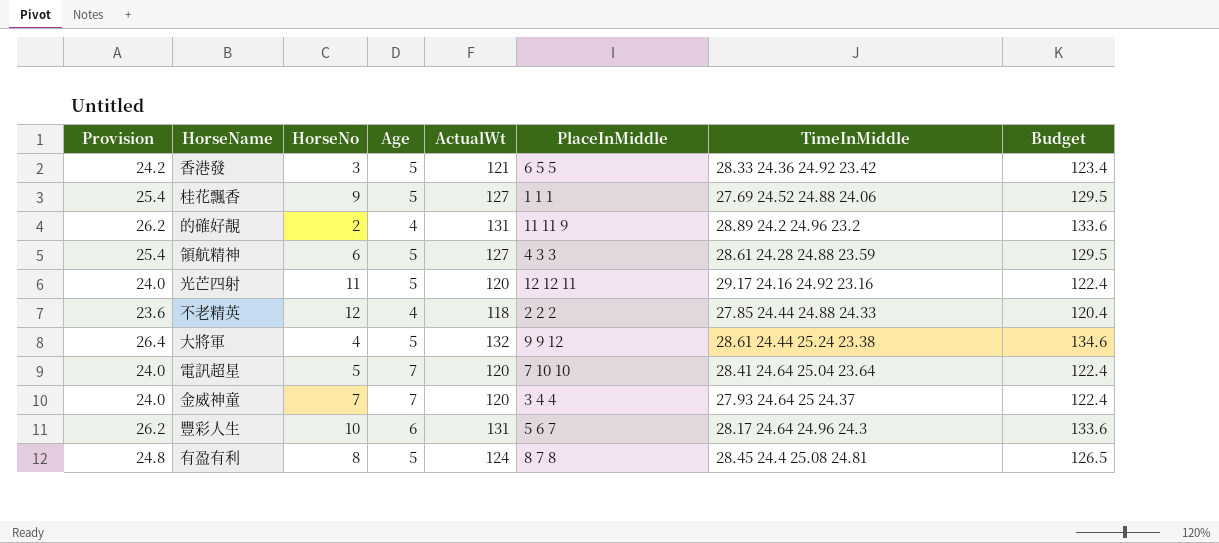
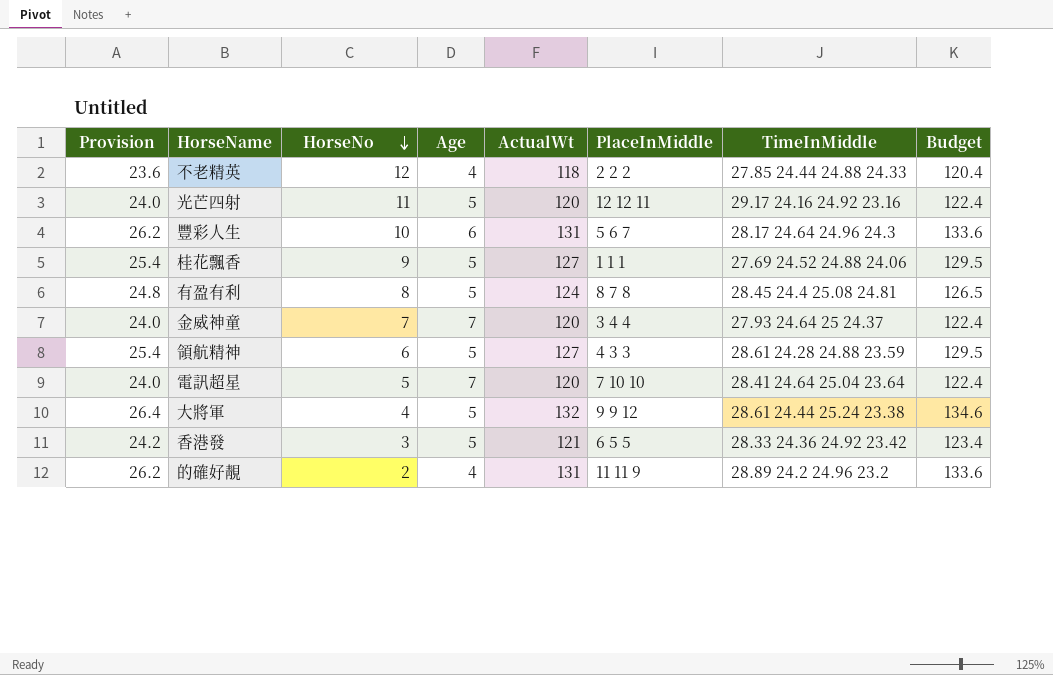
row order: none -> HorseNo descending

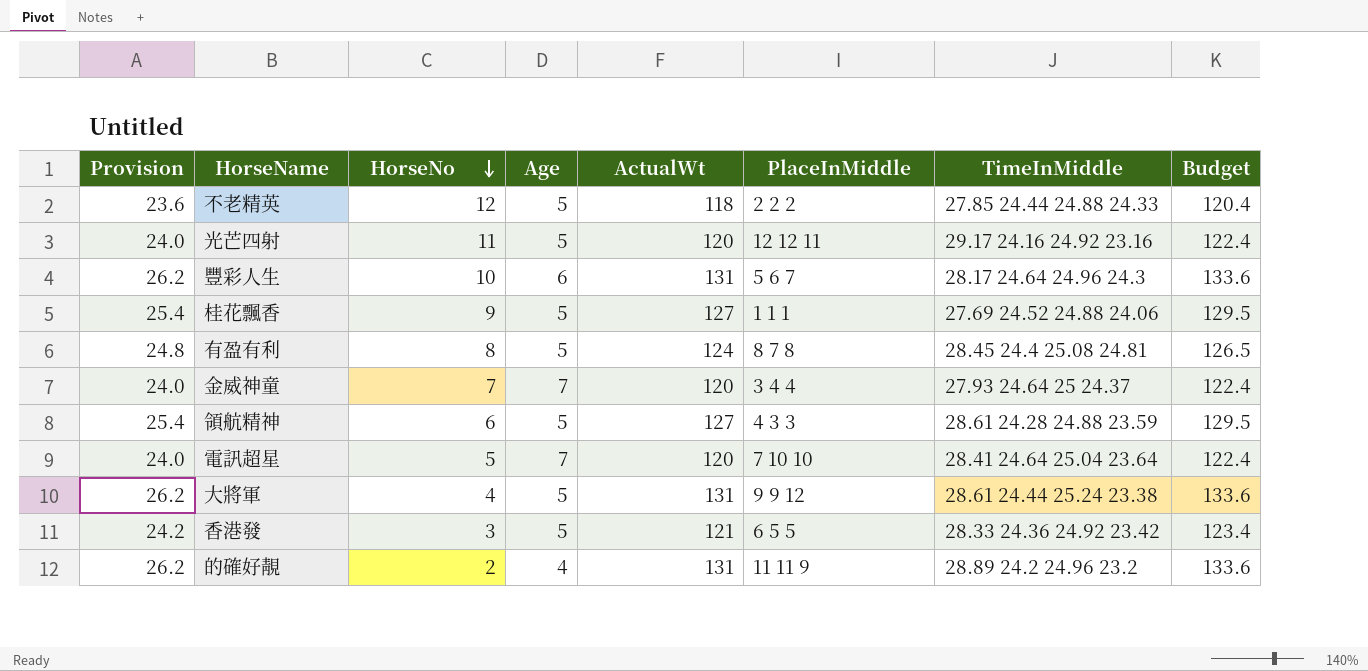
不老精英 | Age: 4 -> 5
大將軍 | Provision: 26.4 -> 26.2
大將軍 | ActualWt: 132 -> 131
大將軍 | Budget: 134.6 -> 133.6

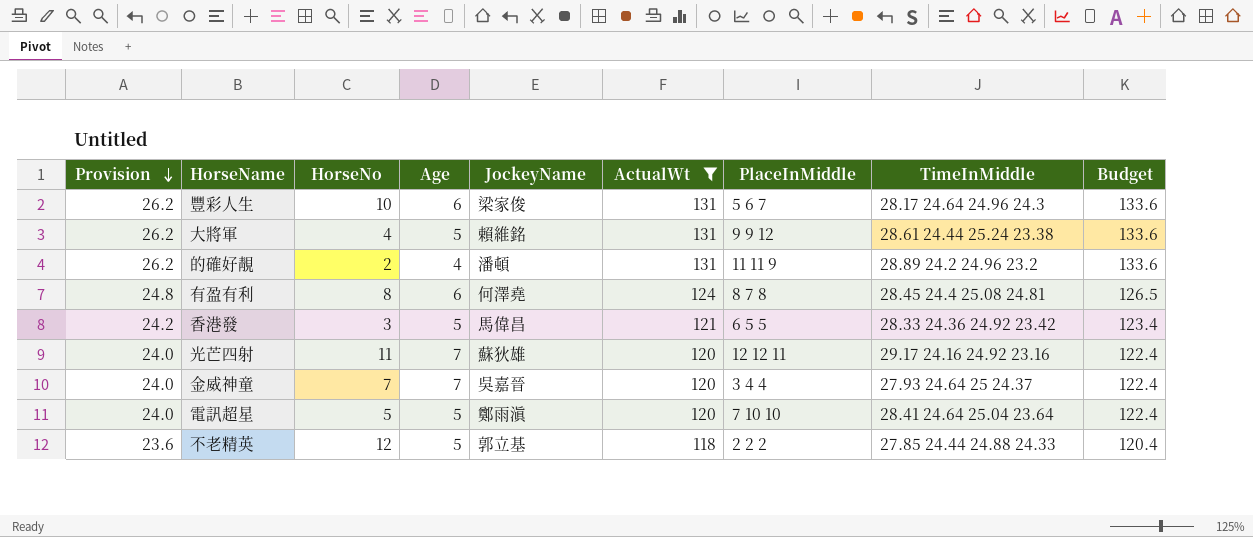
filter: none -> ActualWt != 127
row order: HorseNo descending -> Provision descending
column JockeyName | position: none -> 5
有盈有利 | Age: 5 -> 6
光芒四射 | Age: 5 -> 7
電訊超星 | Age: 7 -> 5

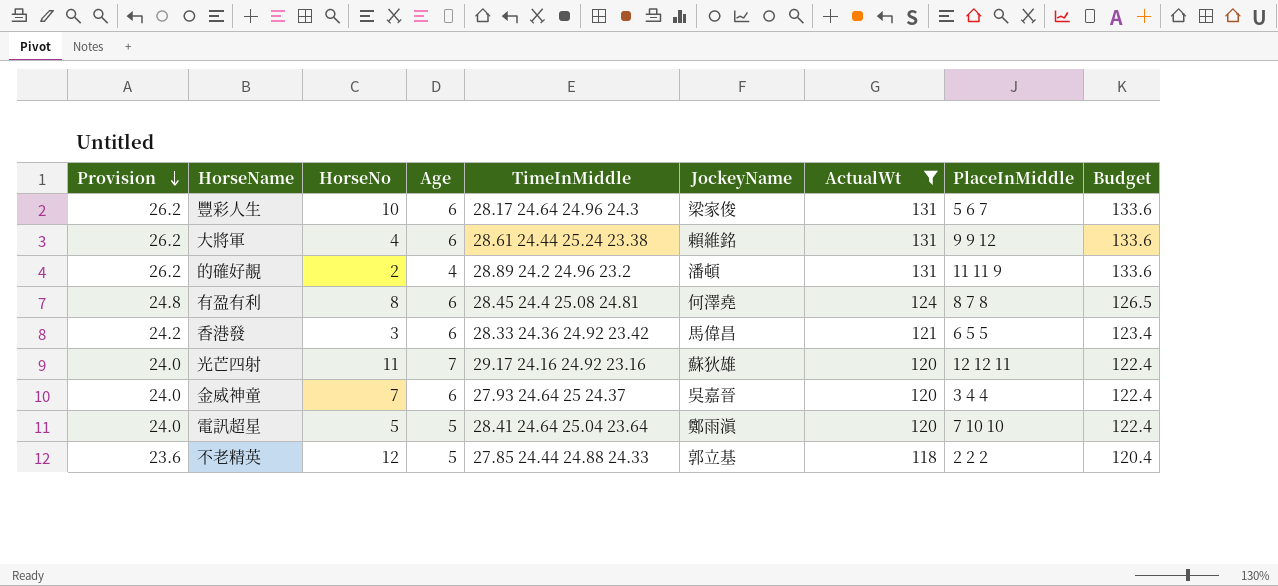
column TimeInMiddle | position: 8 -> 5
大將軍 | Age: 5 -> 6
香港發 | Age: 5 -> 6
金威神童 | Age: 7 -> 6

